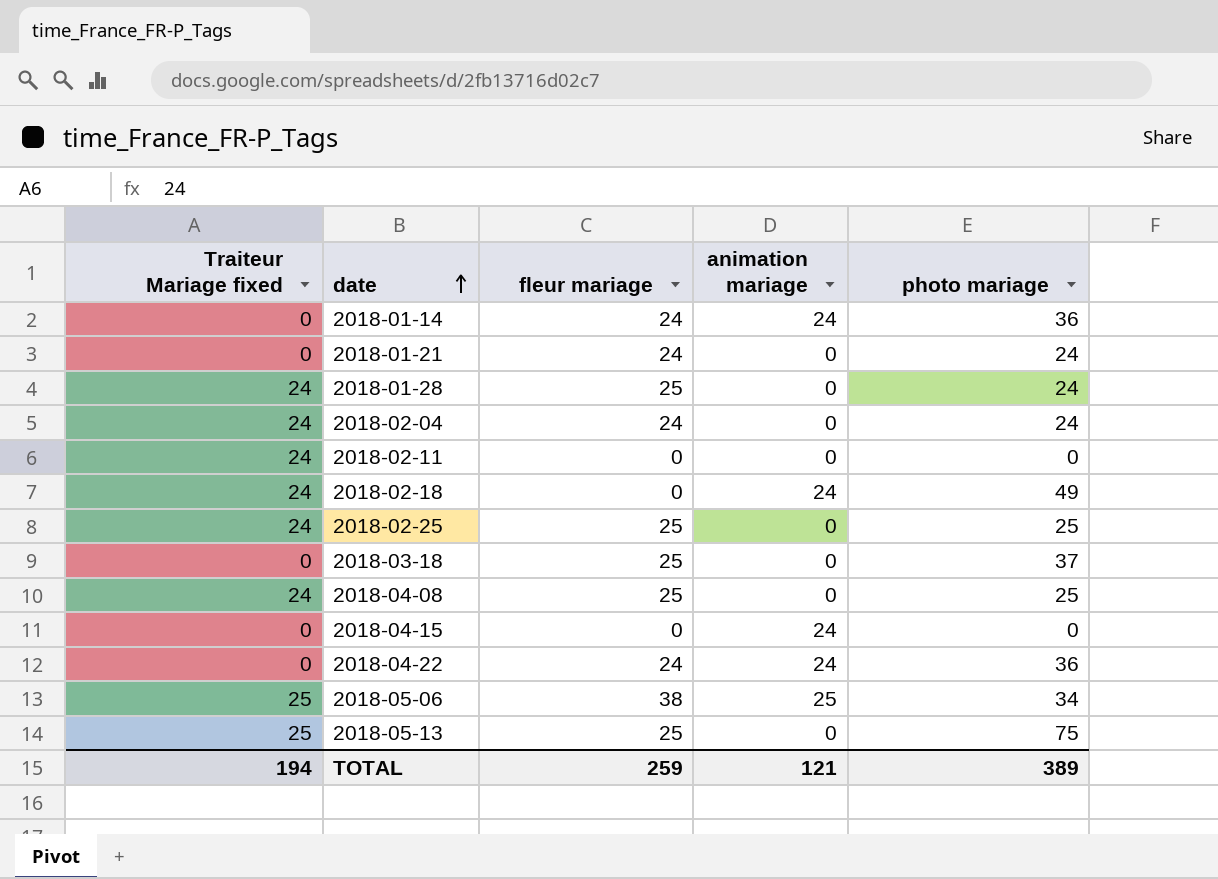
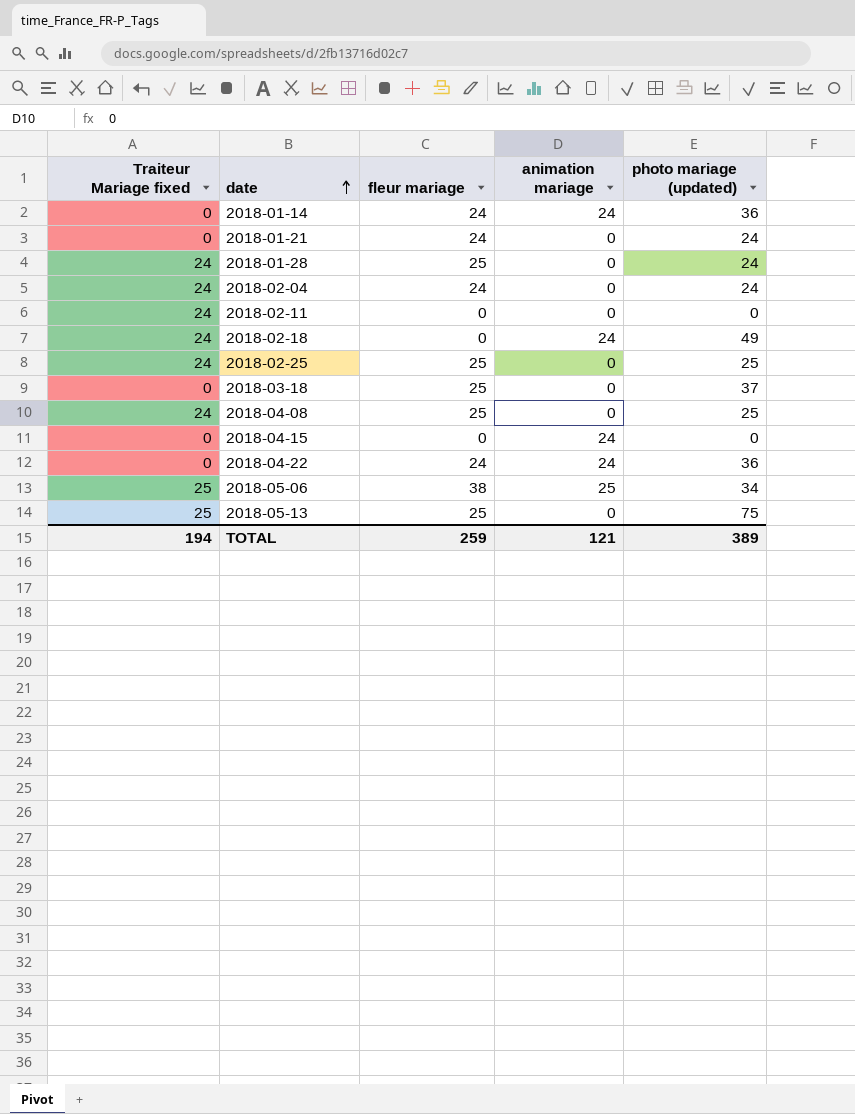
column name: photo mariage -> photo mariage (updated)

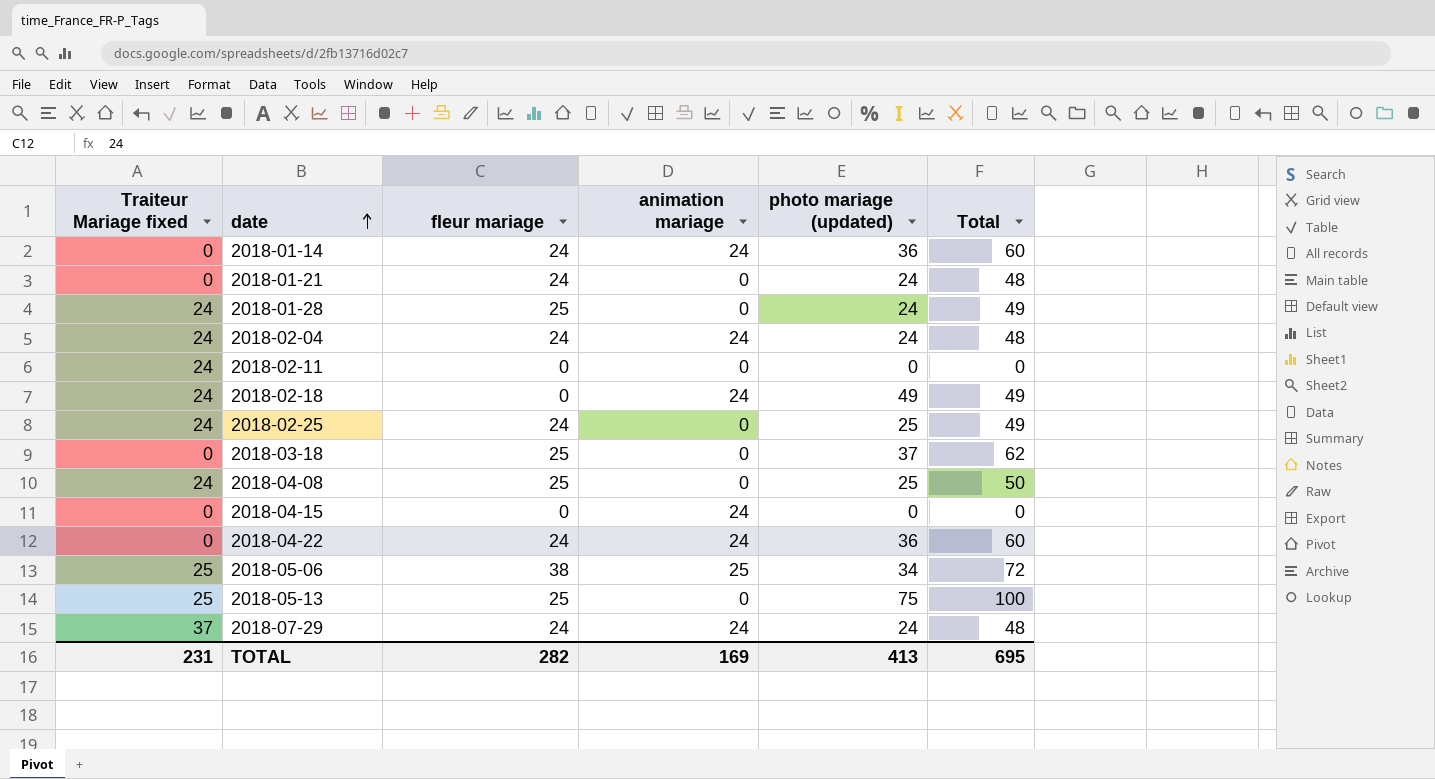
column Total | formula: none -> [fleur mariage] + [photo mariage (updated)]
2018-02-04 | animation mariage: 0 -> 24
2018-02-25 | fleur mariage: 25 -> 24
row 2018-07-29: none -> 37 | 24 | 24 | 24 | 48
TOTAL | Traiteur Mariage fixed: 194 -> 231
TOTAL | fleur mariage: 259 -> 282
TOTAL | animation mariage: 121 -> 169
TOTAL | photo mariage (updated): 389 -> 413

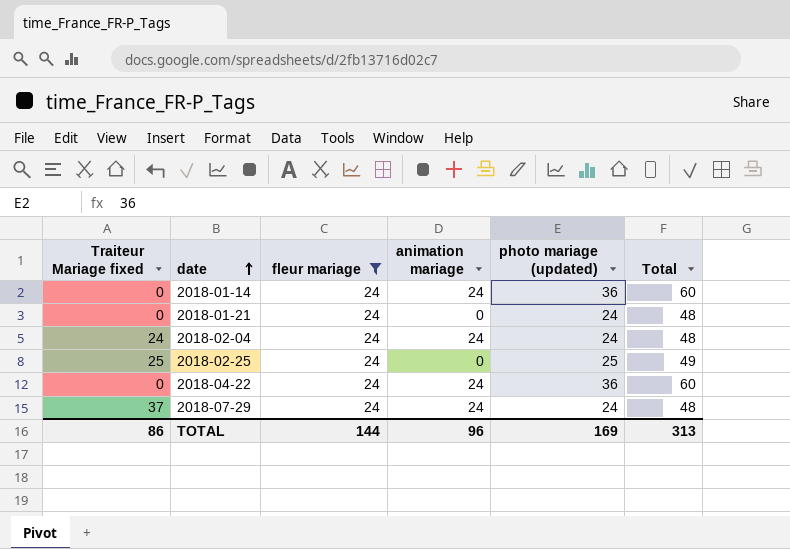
filter: none -> fleur mariage = 24
2018-02-25 | Traiteur Mariage fixed: 24 -> 25
TOTAL | Traiteur Mariage fixed: 231 -> 86
TOTAL | fleur mariage: 282 -> 144
TOTAL | animation mariage: 169 -> 96
TOTAL | photo mariage (updated): 413 -> 169
TOTAL | Total: 695 -> 313

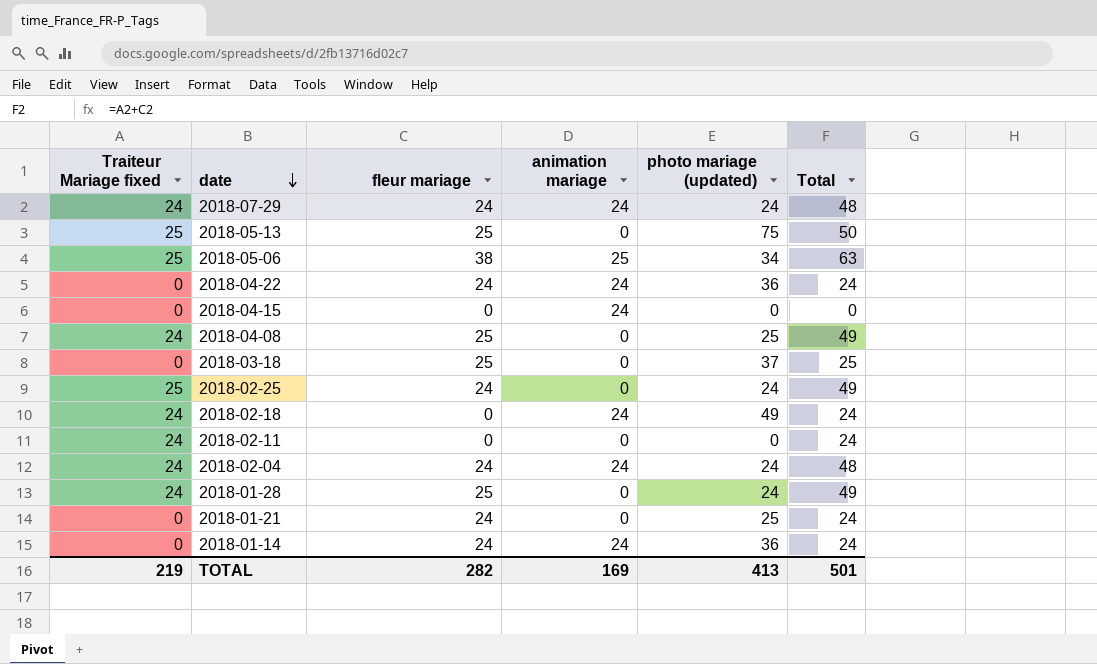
filter: fleur mariage = 24 -> none
row order: date ascending -> date descending
column Total | formula: [fleur mariage] + [photo mariage (updated)] -> [Traiteur Mariage fixed] + [fleur mariage]
2018-07-29 | Traiteur Mariage fixed: 37 -> 24
2018-02-25 | photo mariage (updated): 25 -> 24
2018-01-21 | photo mariage (updated): 24 -> 25
TOTAL | Traiteur Mariage fixed: 86 -> 219
TOTAL | fleur mariage: 144 -> 282
TOTAL | animation mariage: 96 -> 169
TOTAL | photo mariage (updated): 169 -> 413
TOTAL | Total: 313 -> 501

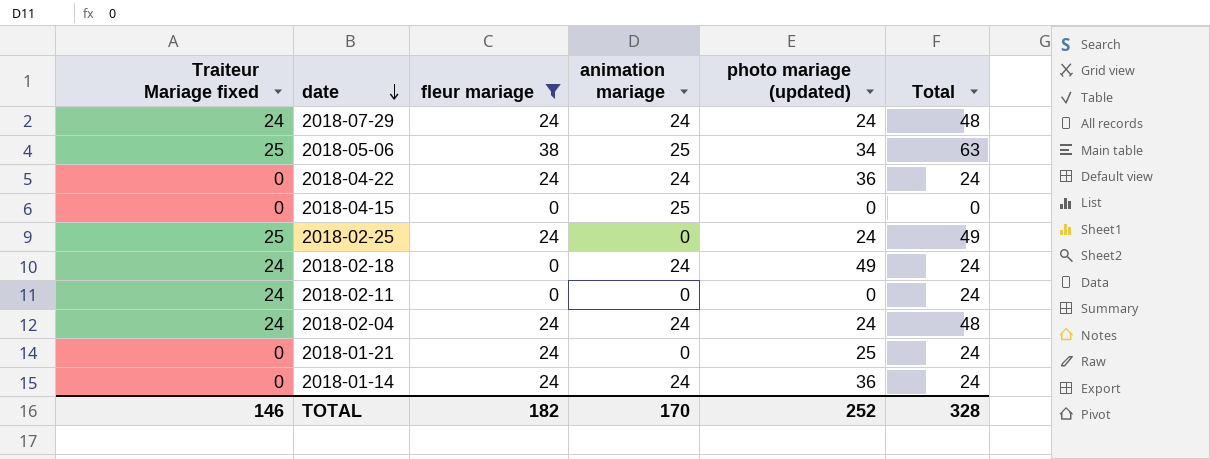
filter: none -> fleur mariage != 25
2018-04-15 | animation mariage: 24 -> 25
TOTAL | Traiteur Mariage fixed: 219 -> 146
TOTAL | fleur mariage: 282 -> 182
TOTAL | animation mariage: 169 -> 170
TOTAL | photo mariage (updated): 413 -> 252
TOTAL | Total: 501 -> 328

